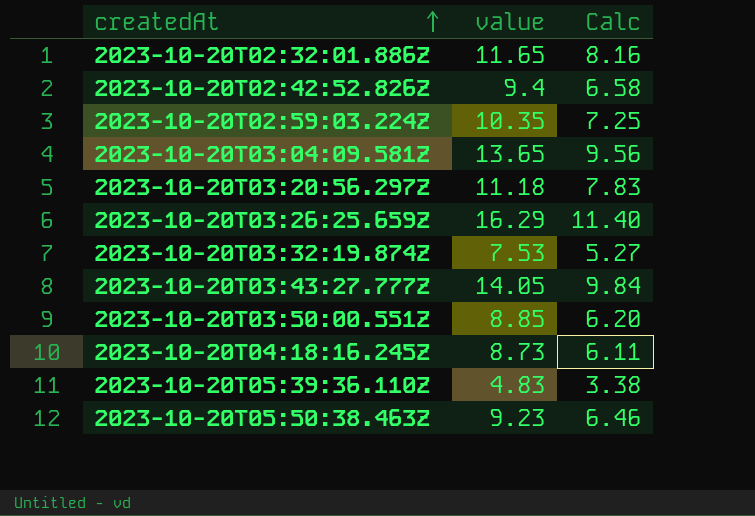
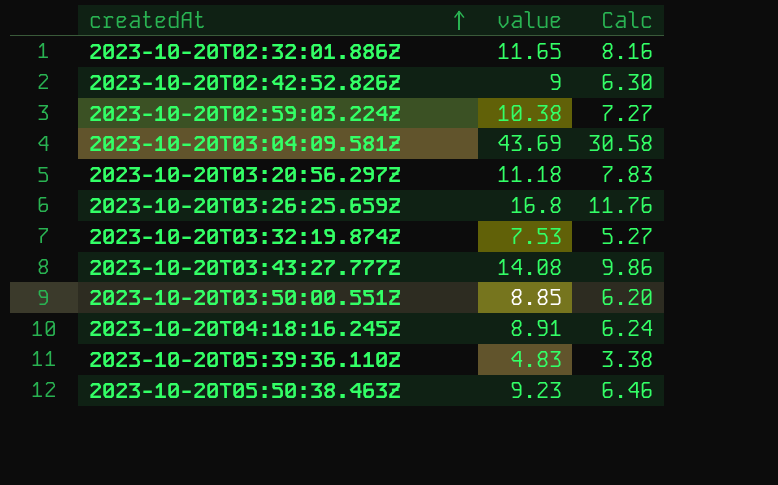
2023-10-20T02:42:52.826Z | value: 9.4 -> 9
2023-10-20T02:42:52.826Z | Calc: 6.58 -> 6.30
2023-10-20T02:59:03.224Z | value: 10.35 -> 10.38
2023-10-20T02:59:03.224Z | Calc: 7.25 -> 7.27
2023-10-20T03:04:09.581Z | value: 13.65 -> 43.69
2023-10-20T03:04:09.581Z | Calc: 9.56 -> 30.58
2023-10-20T03:26:25.659Z | value: 16.29 -> 16.8
2023-10-20T03:26:25.659Z | Calc: 11.40 -> 11.76
2023-10-20T03:43:27.777Z | value: 14.05 -> 14.08
2023-10-20T03:43:27.777Z | Calc: 9.84 -> 9.86
2023-10-20T04:18:16.245Z | value: 8.73 -> 8.91
2023-10-20T04:18:16.245Z | Calc: 6.11 -> 6.24

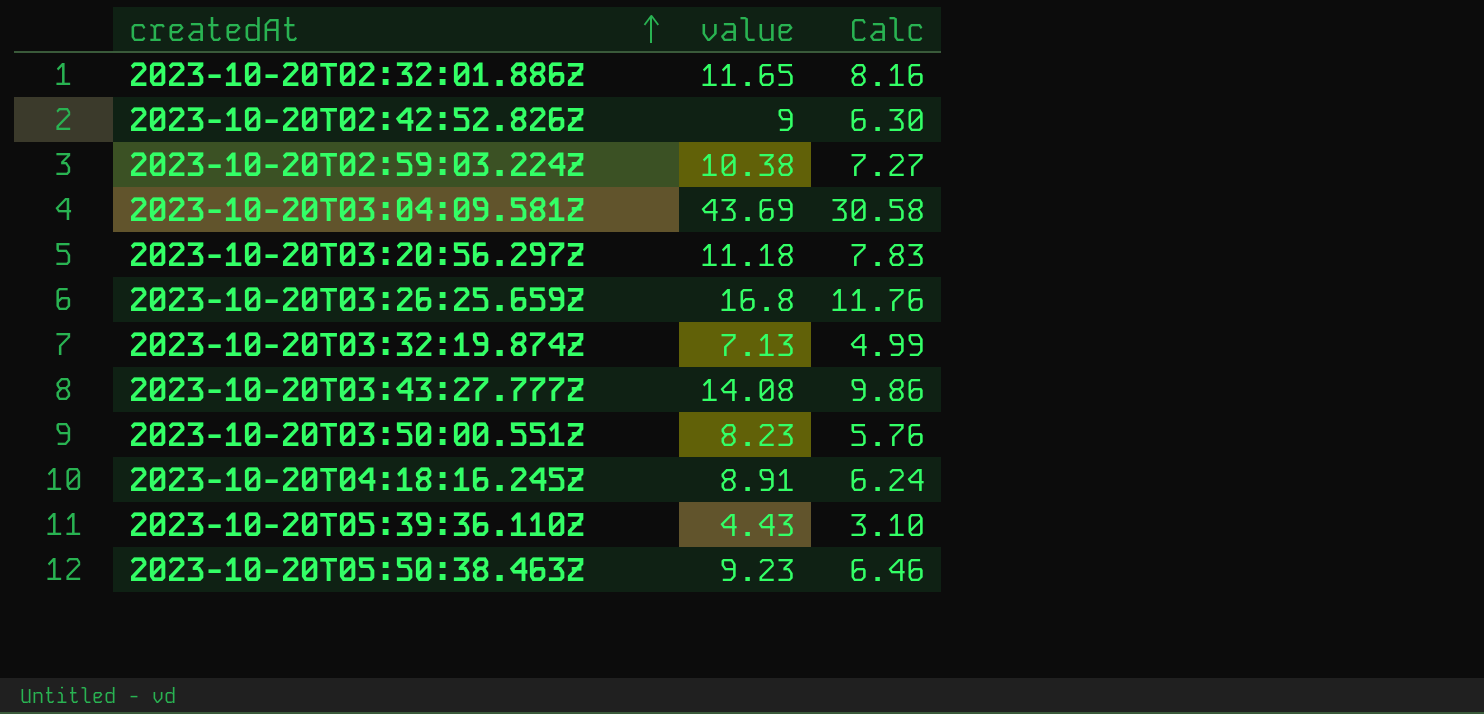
2023-10-20T03:32:19.874Z | value: 7.53 -> 7.13
2023-10-20T03:32:19.874Z | Calc: 5.27 -> 4.99
2023-10-20T03:50:00.551Z | value: 8.85 -> 8.23
2023-10-20T03:50:00.551Z | Calc: 6.20 -> 5.76
2023-10-20T05:39:36.110Z | value: 4.83 -> 4.43
2023-10-20T05:39:36.110Z | Calc: 3.38 -> 3.10

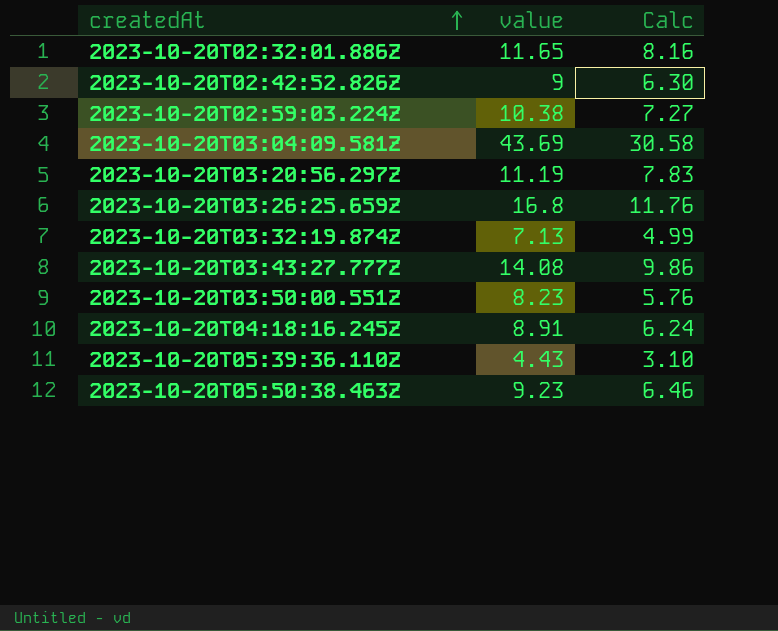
2023-10-20T03:20:56.297Z | value: 11.18 -> 11.19

